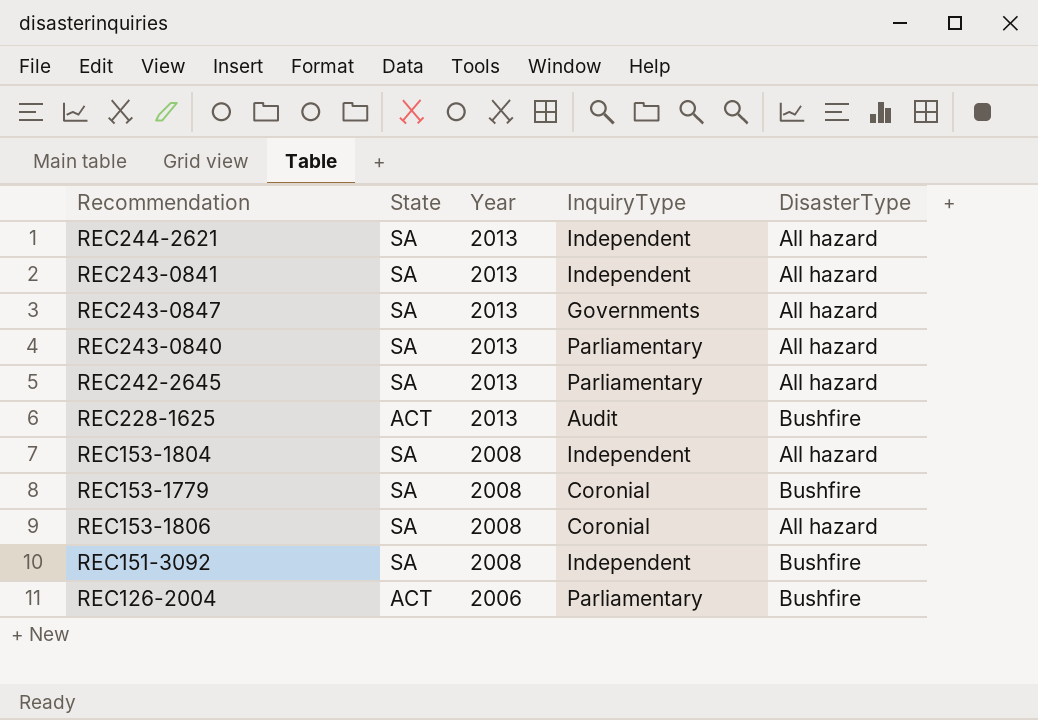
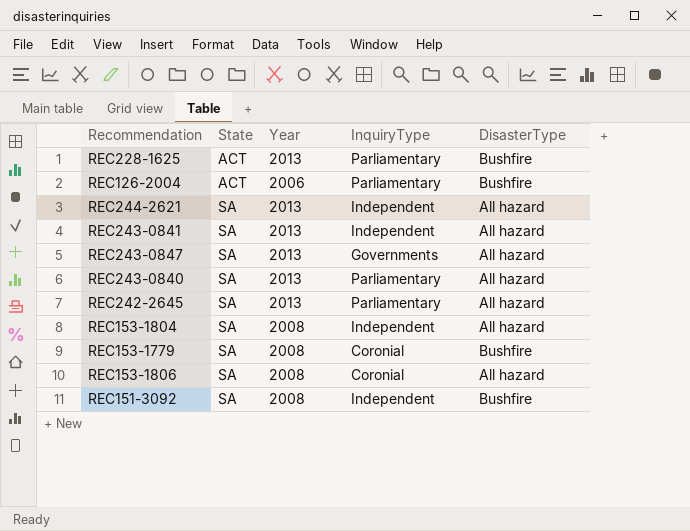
row order: Year descending -> State ascending
REC228-1625 | InquiryType: Audit -> Parliamentary

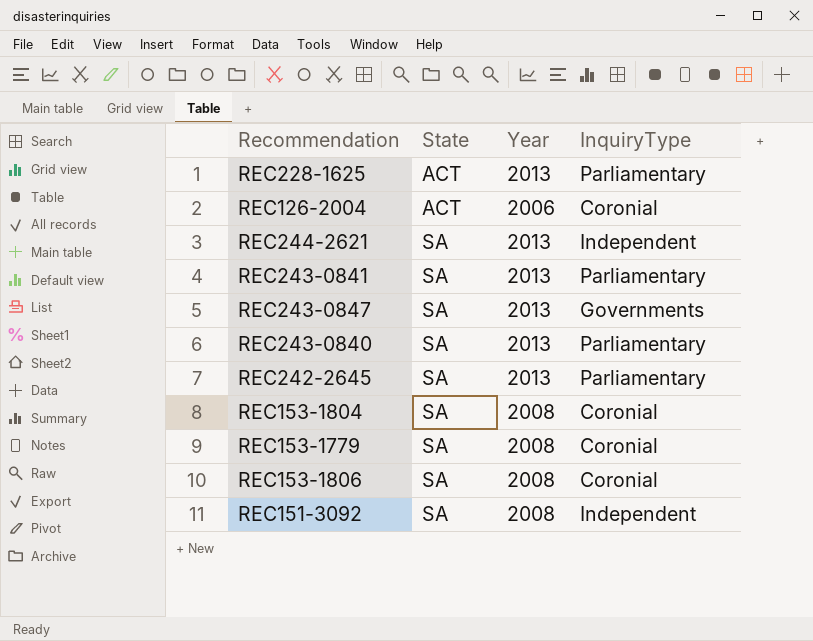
column DisasterType | position: 5 -> none
REC126-2004 | InquiryType: Parliamentary -> Coronial
REC243-0841 | InquiryType: Independent -> Parliamentary
REC153-1804 | InquiryType: Independent -> Coronial

